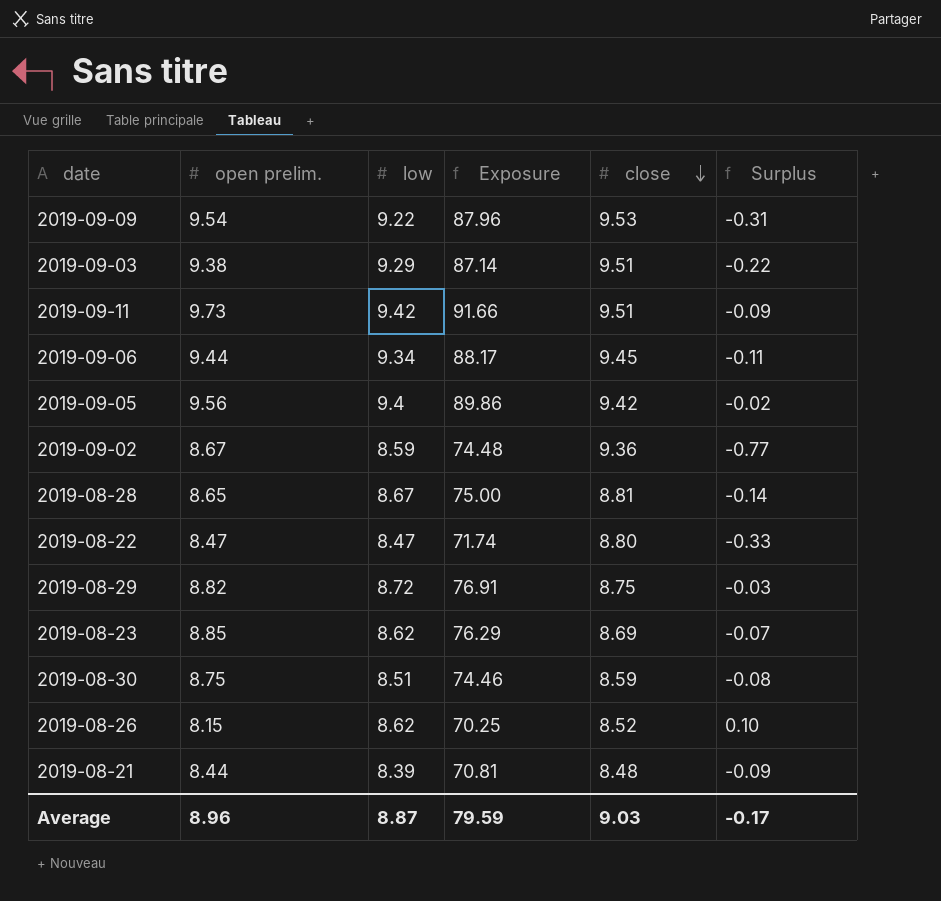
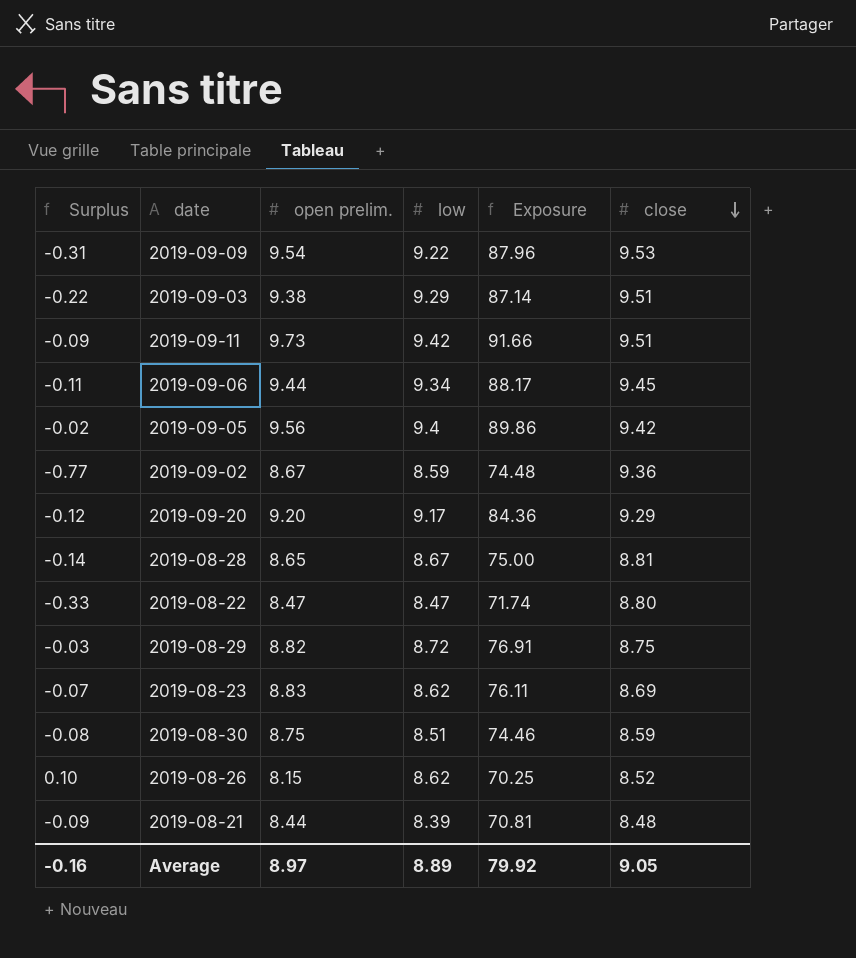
column Surplus | position: 6 -> 1
row 2019-09-20: none -> -0.12 | 9.20 | 9.17 | 84.36 | 9.29
2019-08-23 | open prelim.: 8.85 -> 8.83
2019-08-23 | Exposure: 76.29 -> 76.11
Average | Surplus: -0.17 -> -0.16
Average | open prelim.: 8.96 -> 8.97
Average | low: 8.87 -> 8.89
Average | Exposure: 79.59 -> 79.92
Average | close: 9.03 -> 9.05

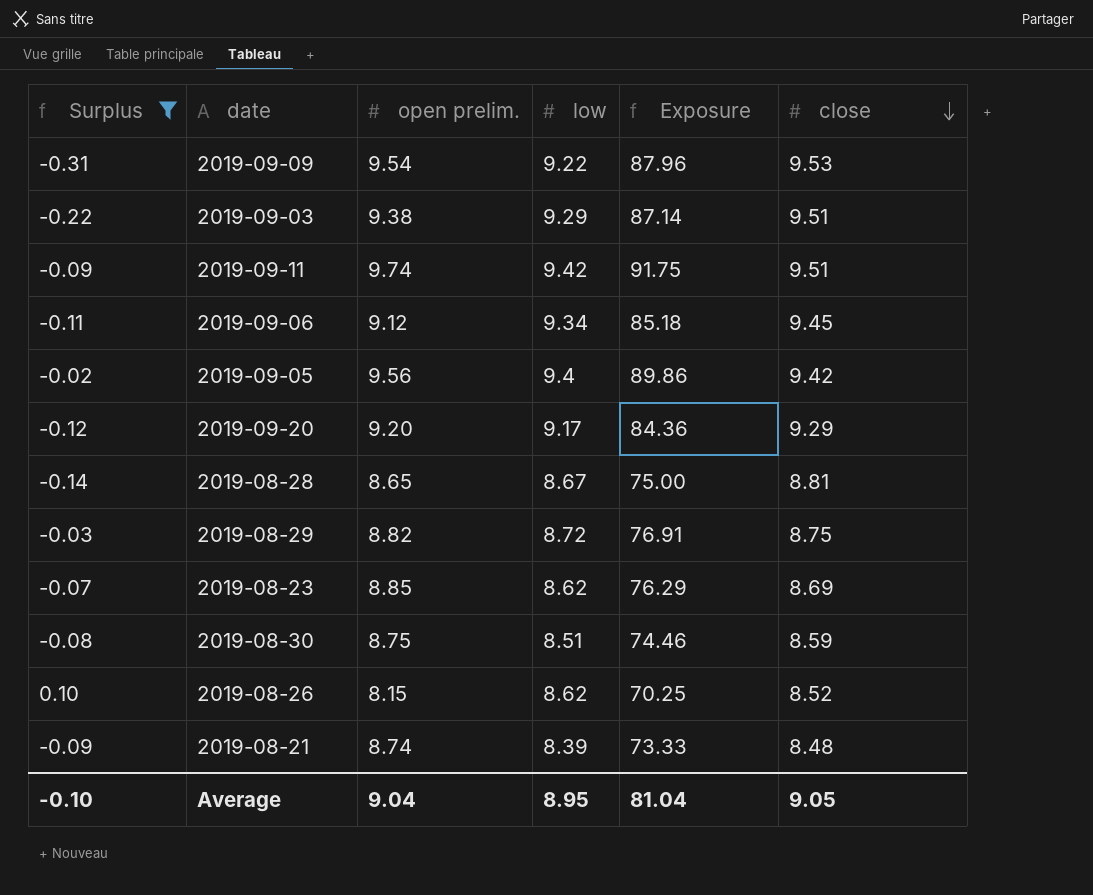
filter: none -> Surplus >= -0.31
2019-09-11 | open prelim.: 9.73 -> 9.74
2019-09-11 | Exposure: 91.66 -> 91.75
2019-09-06 | open prelim.: 9.44 -> 9.12
2019-09-06 | Exposure: 88.17 -> 85.18
2019-08-23 | open prelim.: 8.83 -> 8.85
2019-08-23 | Exposure: 76.11 -> 76.29
2019-08-21 | open prelim.: 8.44 -> 8.74
2019-08-21 | Exposure: 70.81 -> 73.33
Average | Surplus: -0.16 -> -0.10
Average | open prelim.: 8.97 -> 9.04
Average | low: 8.89 -> 8.95
Average | Exposure: 79.92 -> 81.04

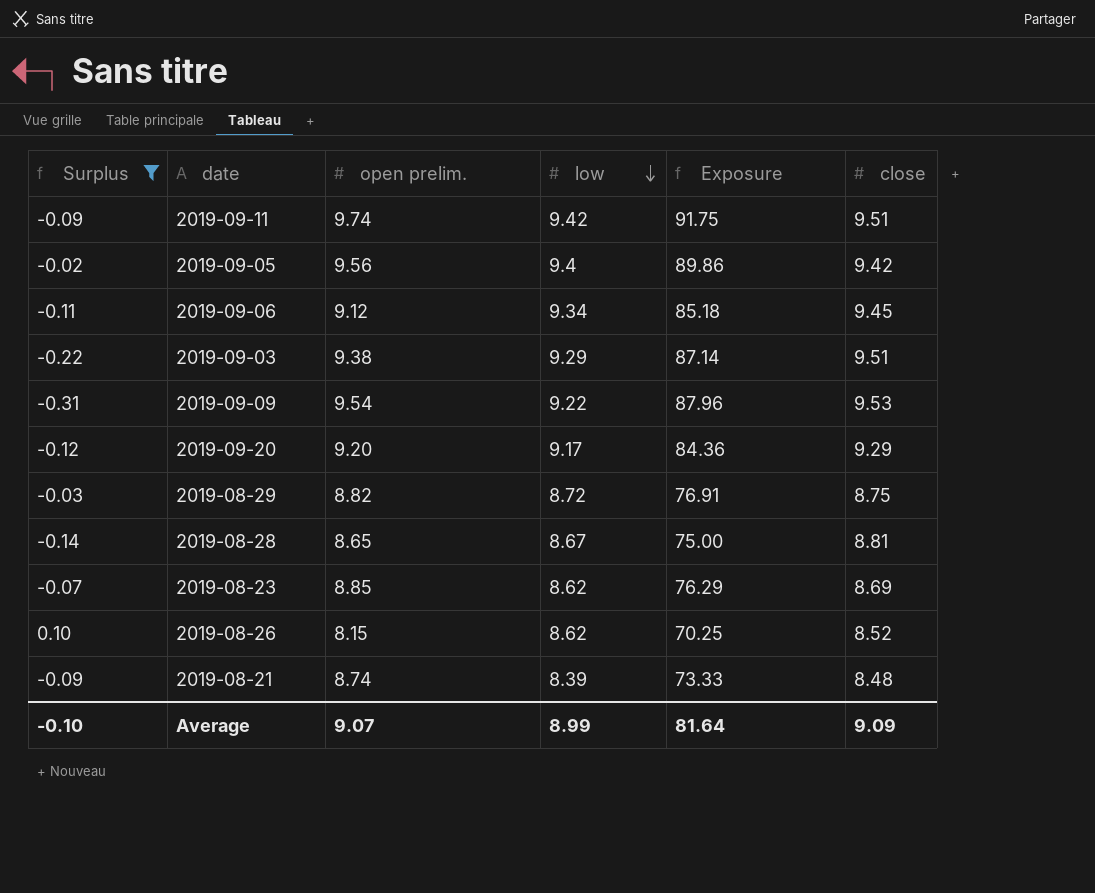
row order: close descending -> low descending
row 2019-08-30: -0.08 | 8.75 | 8.51 | 74.46 | 8.59 -> none
Average | open prelim.: 9.04 -> 9.07
Average | low: 8.95 -> 8.99
Average | Exposure: 81.04 -> 81.64
Average | close: 9.05 -> 9.09

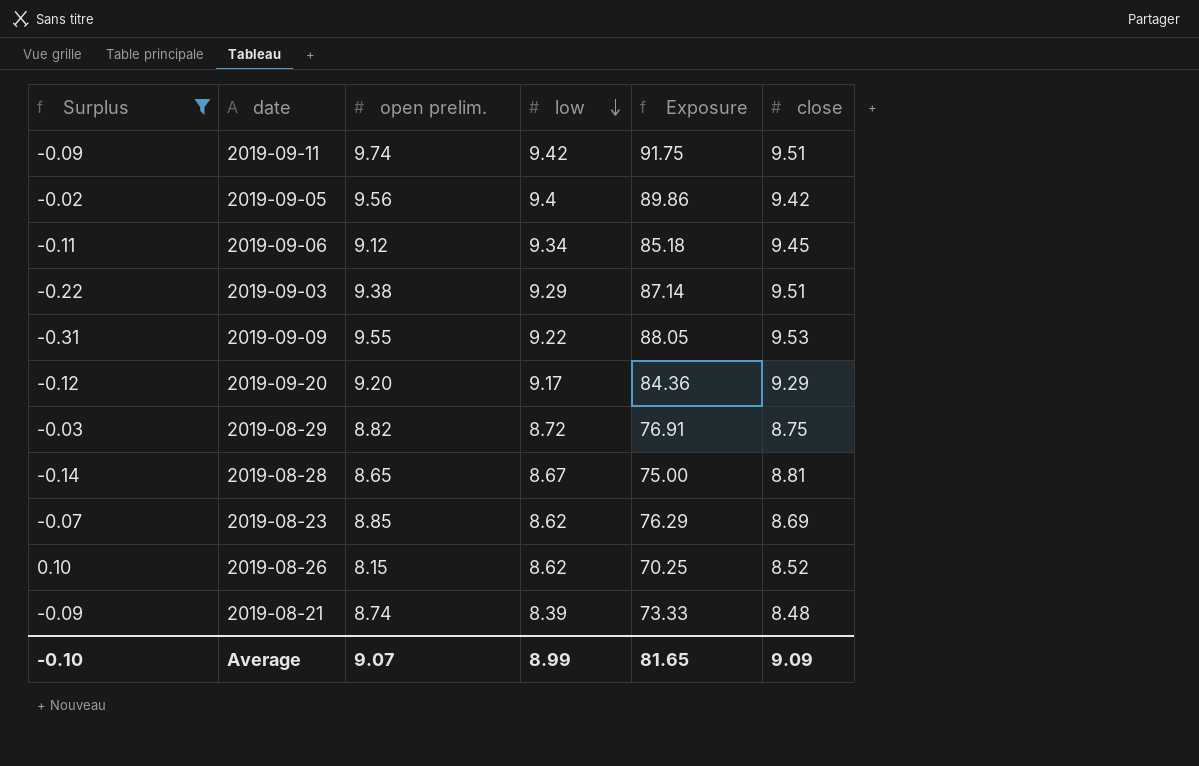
2019-09-09 | open prelim.: 9.54 -> 9.55
2019-09-09 | Exposure: 87.96 -> 88.05
Average | Exposure: 81.64 -> 81.65

